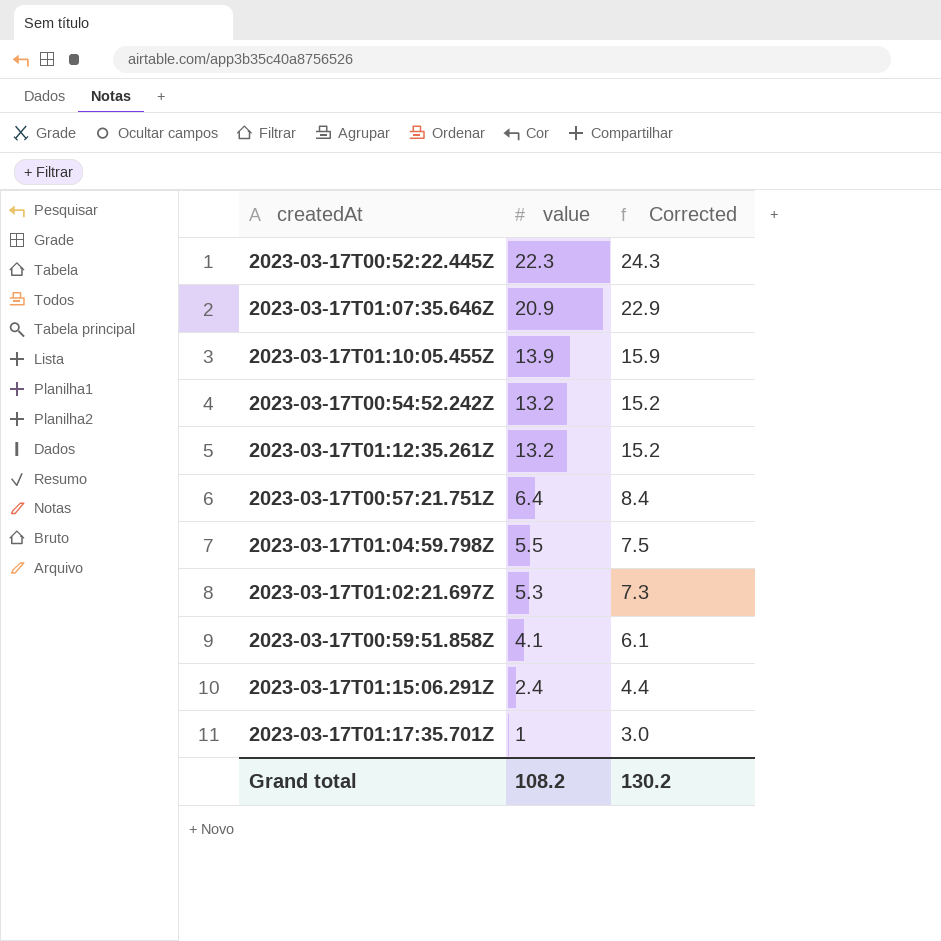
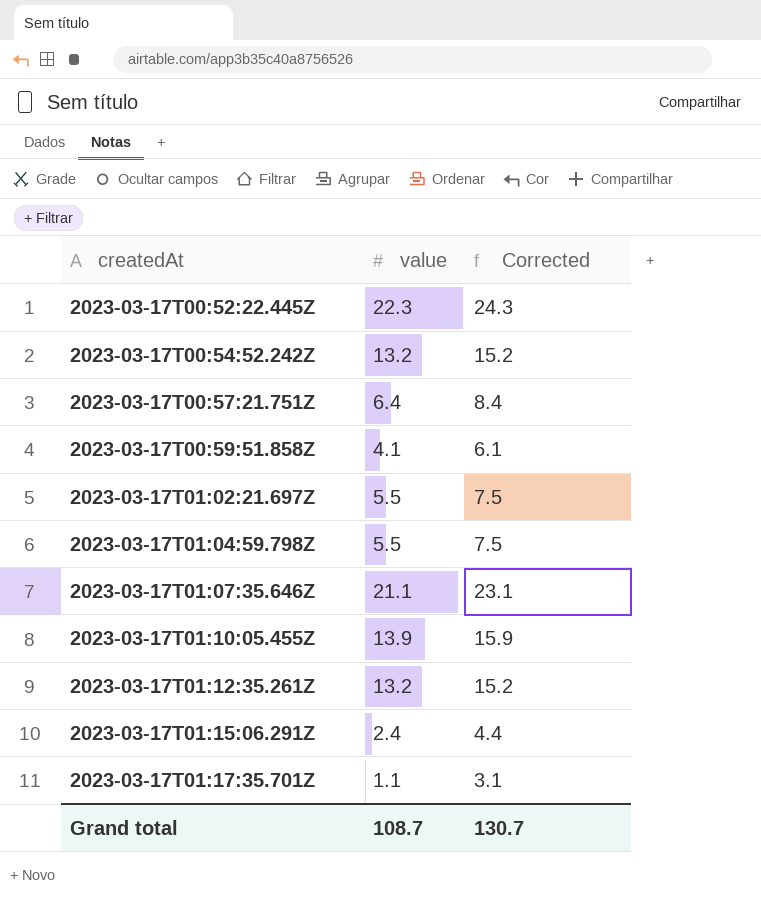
row order: value descending -> createdAt ascending
2023-03-17T01:02:21.697Z | value: 5.3 -> 5.5
2023-03-17T01:02:21.697Z | Corrected: 7.3 -> 7.5
2023-03-17T01:07:35.646Z | value: 20.9 -> 21.1
2023-03-17T01:07:35.646Z | Corrected: 22.9 -> 23.1
2023-03-17T01:17:35.701Z | value: 1 -> 1.1
2023-03-17T01:17:35.701Z | Corrected: 3.0 -> 3.1
Grand total | value: 108.2 -> 108.7
Grand total | Corrected: 130.2 -> 130.7

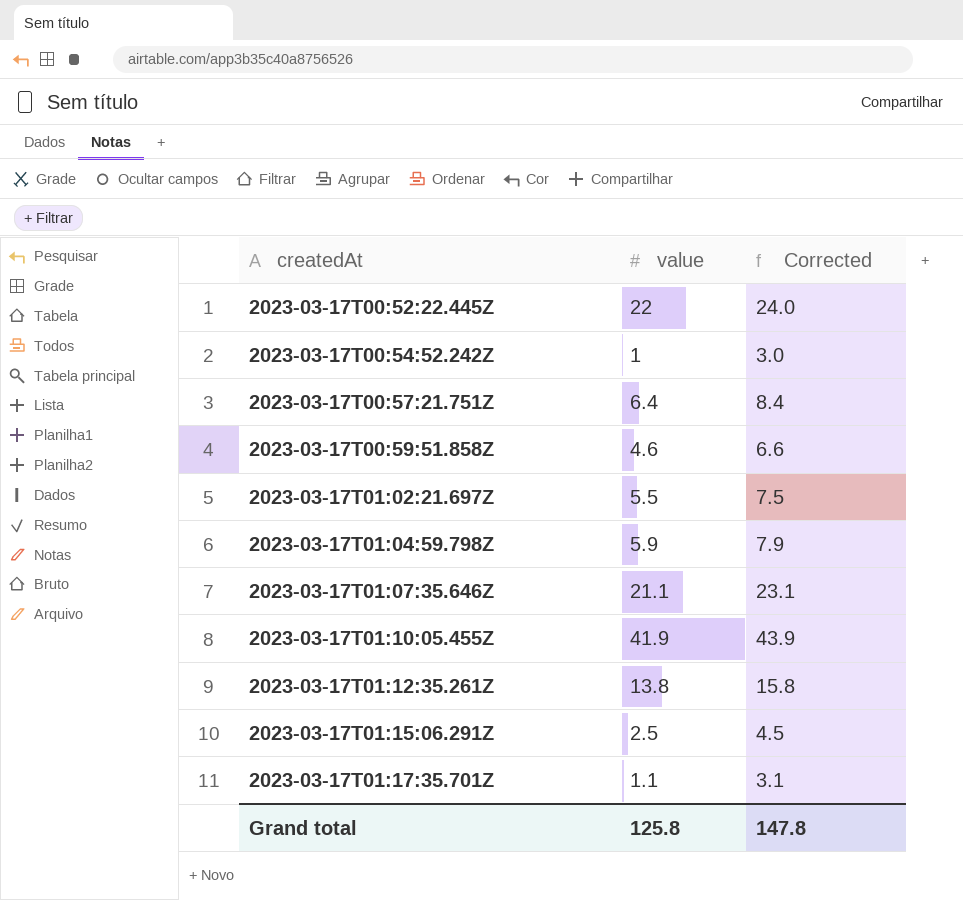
2023-03-17T00:52:22.445Z | value: 22.3 -> 22
2023-03-17T00:52:22.445Z | Corrected: 24.3 -> 24.0
2023-03-17T00:54:52.242Z | value: 13.2 -> 1
2023-03-17T00:54:52.242Z | Corrected: 15.2 -> 3.0
2023-03-17T00:59:51.858Z | value: 4.1 -> 4.6
2023-03-17T00:59:51.858Z | Corrected: 6.1 -> 6.6
2023-03-17T01:04:59.798Z | value: 5.5 -> 5.9
2023-03-17T01:04:59.798Z | Corrected: 7.5 -> 7.9
2023-03-17T01:10:05.455Z | value: 13.9 -> 41.9
2023-03-17T01:10:05.455Z | Corrected: 15.9 -> 43.9
2023-03-17T01:12:35.261Z | value: 13.2 -> 13.8
2023-03-17T01:12:35.261Z | Corrected: 15.2 -> 15.8
2023-03-17T01:15:06.291Z | value: 2.4 -> 2.5
2023-03-17T01:15:06.291Z | Corrected: 4.4 -> 4.5
Grand total | value: 108.7 -> 125.8
Grand total | Corrected: 130.7 -> 147.8

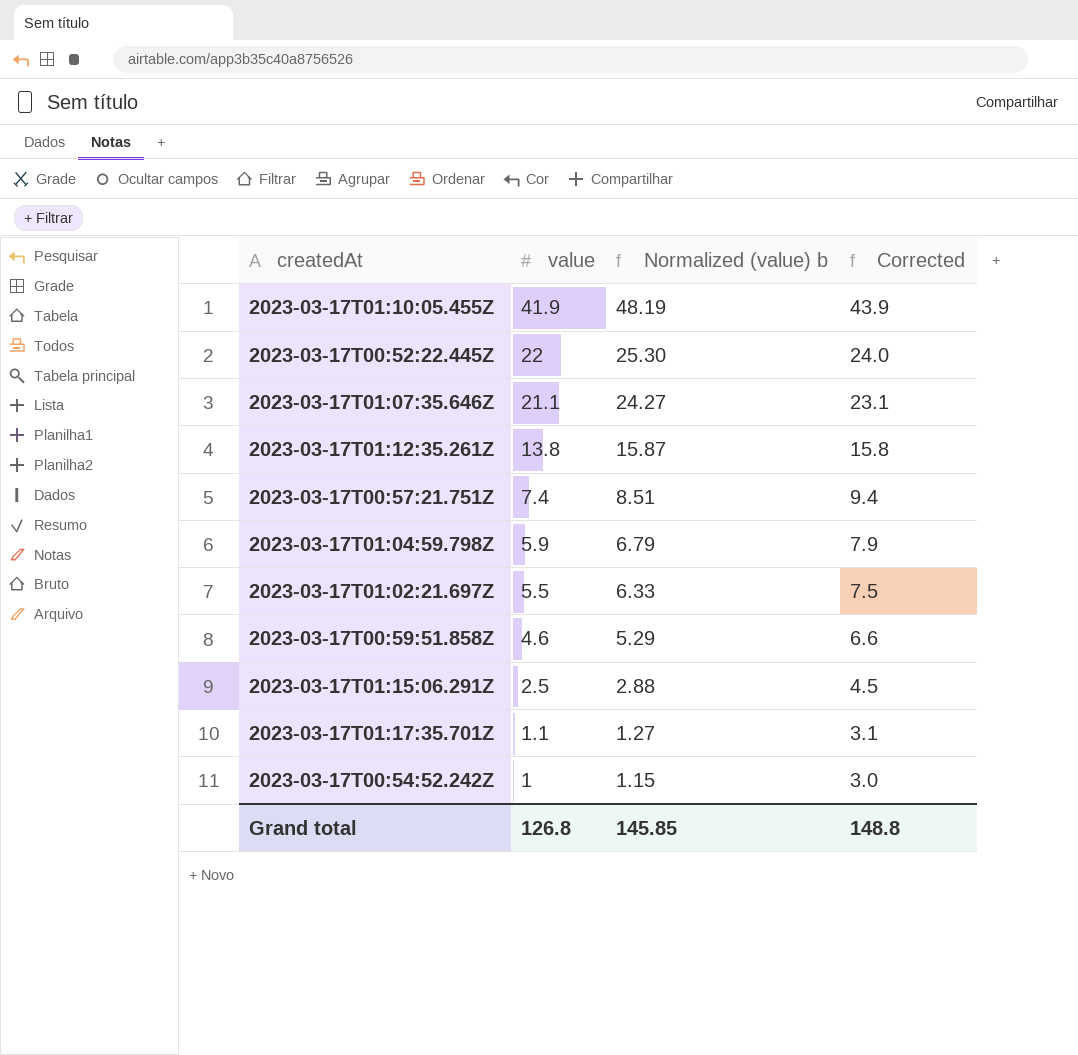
row order: createdAt ascending -> value descending
column Normalized (value) b | formula: none -> [value] * 1.15
2023-03-17T00:57:21.751Z | value: 6.4 -> 7.4
2023-03-17T00:57:21.751Z | Corrected: 8.4 -> 9.4
Grand total | value: 125.8 -> 126.8
Grand total | Corrected: 147.8 -> 148.8

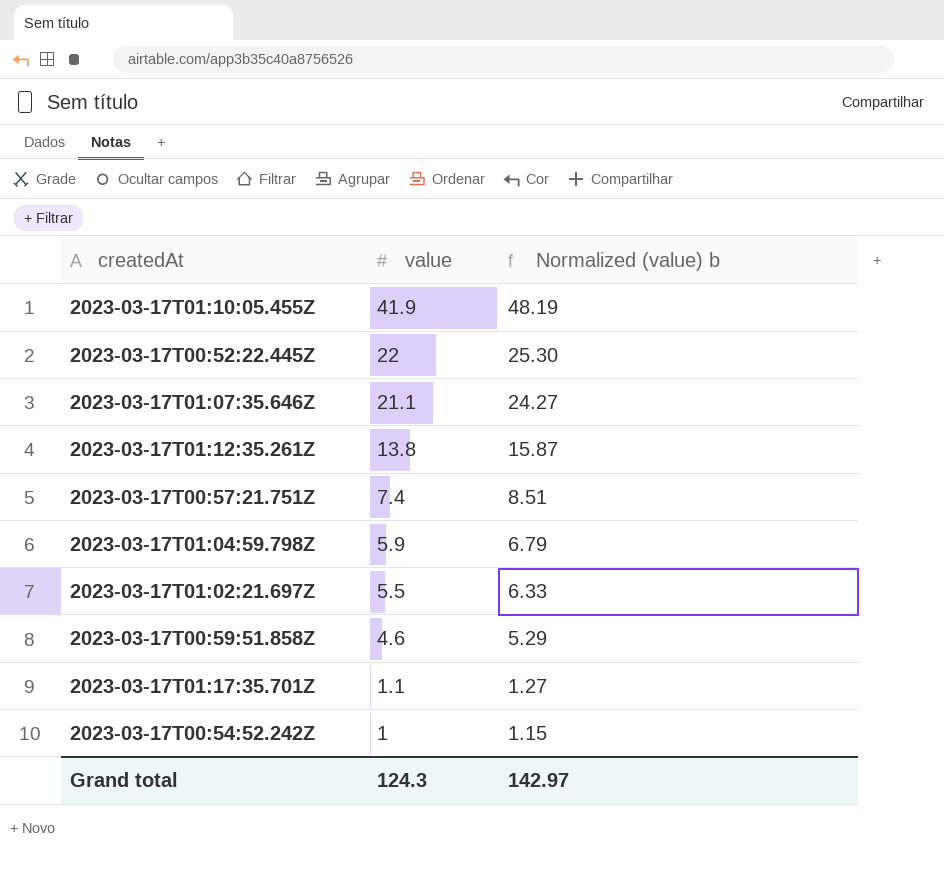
column Corrected | formula: [value] + 2 -> none
row 2023-03-17T01:15:06.291Z: 2.5 | 2.88 | 4.5 -> none
Grand total | value: 126.8 -> 124.3
Grand total | Normalized (value) b: 145.85 -> 142.97

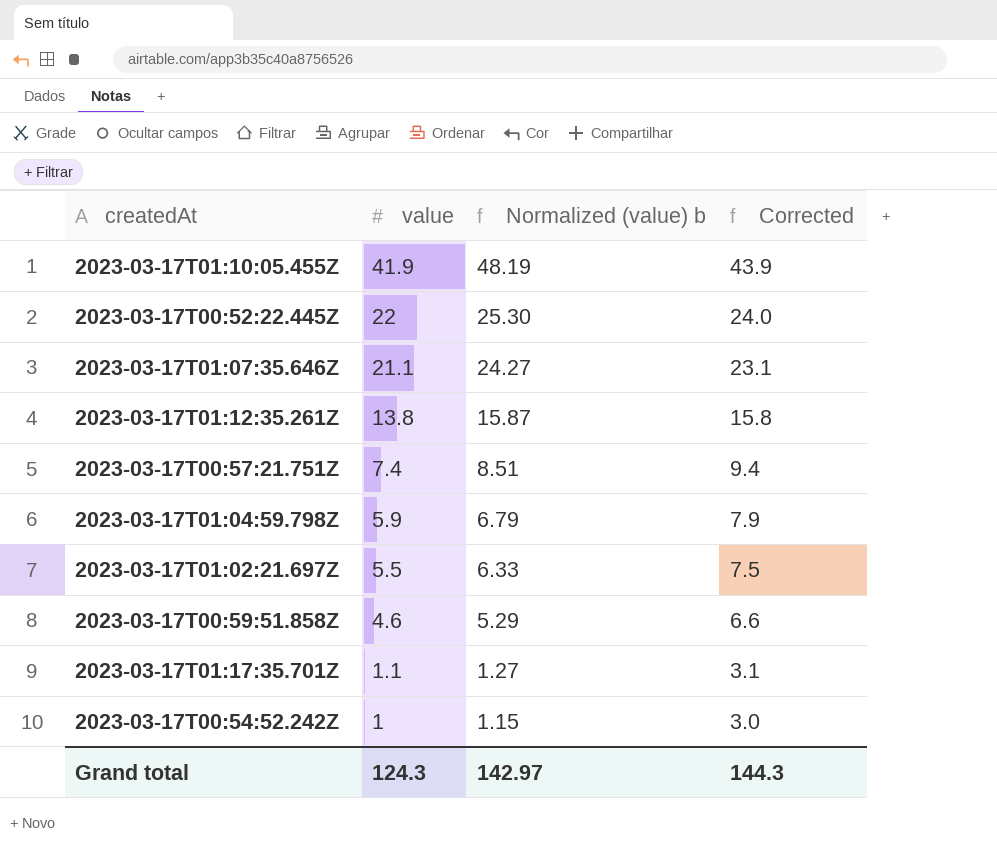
column Corrected | formula: none -> [value] + 2

